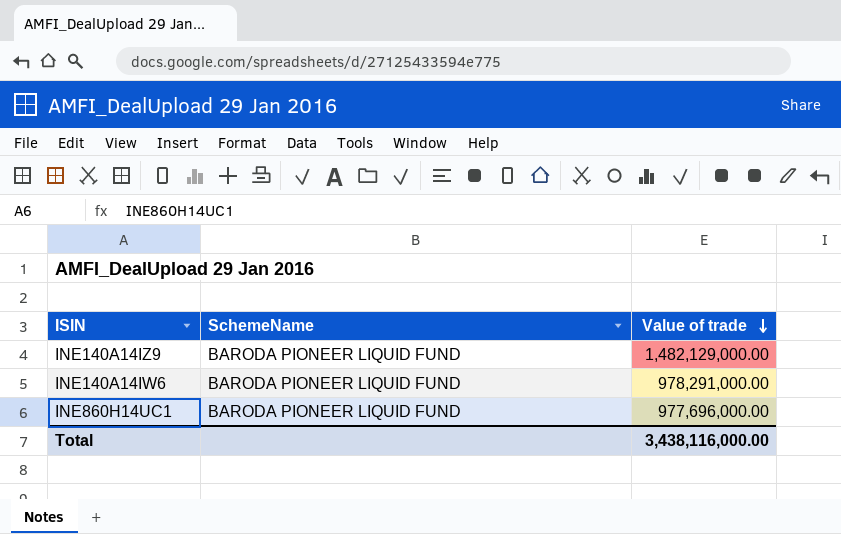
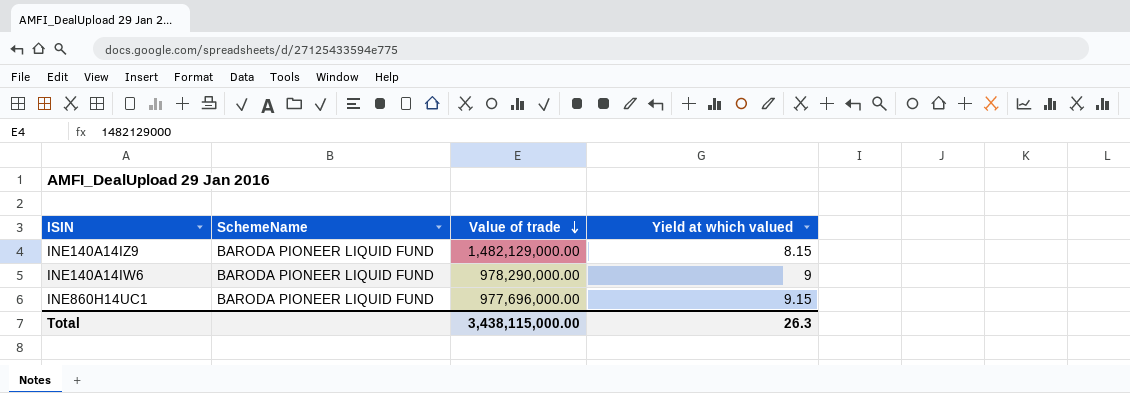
column Yield at which valued | position: none -> 4
INE140A14IW6 | Value of trade: 978,291,000.00 -> 978,290,000.00
Total | Value of trade: 3,438,116,000.00 -> 3,438,115,000.00

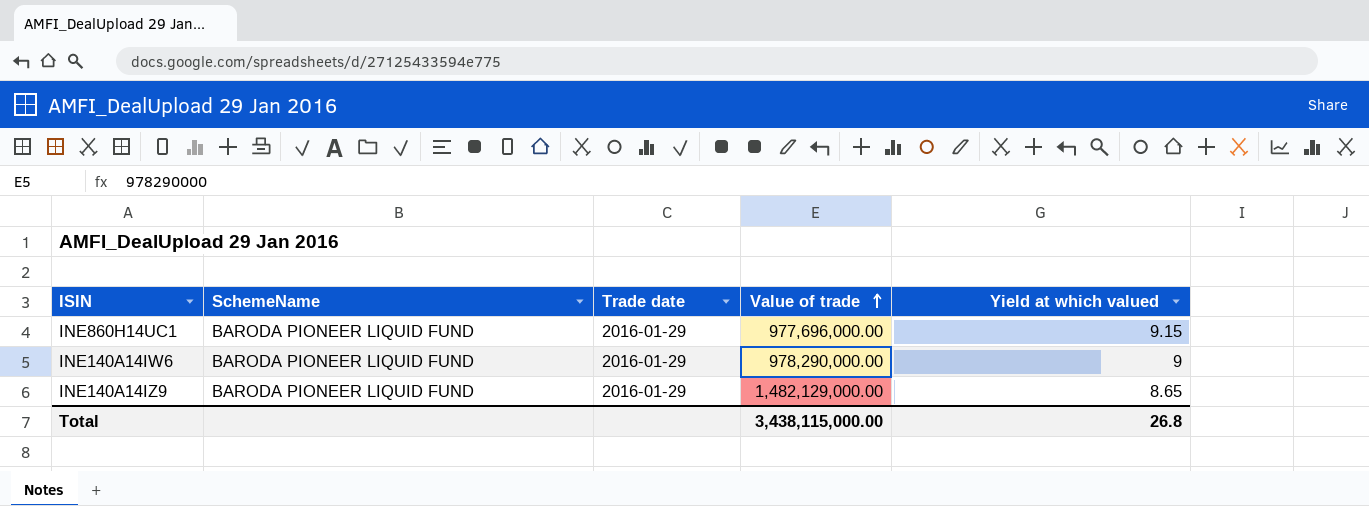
row order: Value of trade descending -> Value of trade ascending
column Trade date | position: none -> 3
INE140A14IZ9 | Yield at which valued: 8.15 -> 8.65
Total | Yield at which valued: 26.3 -> 26.8

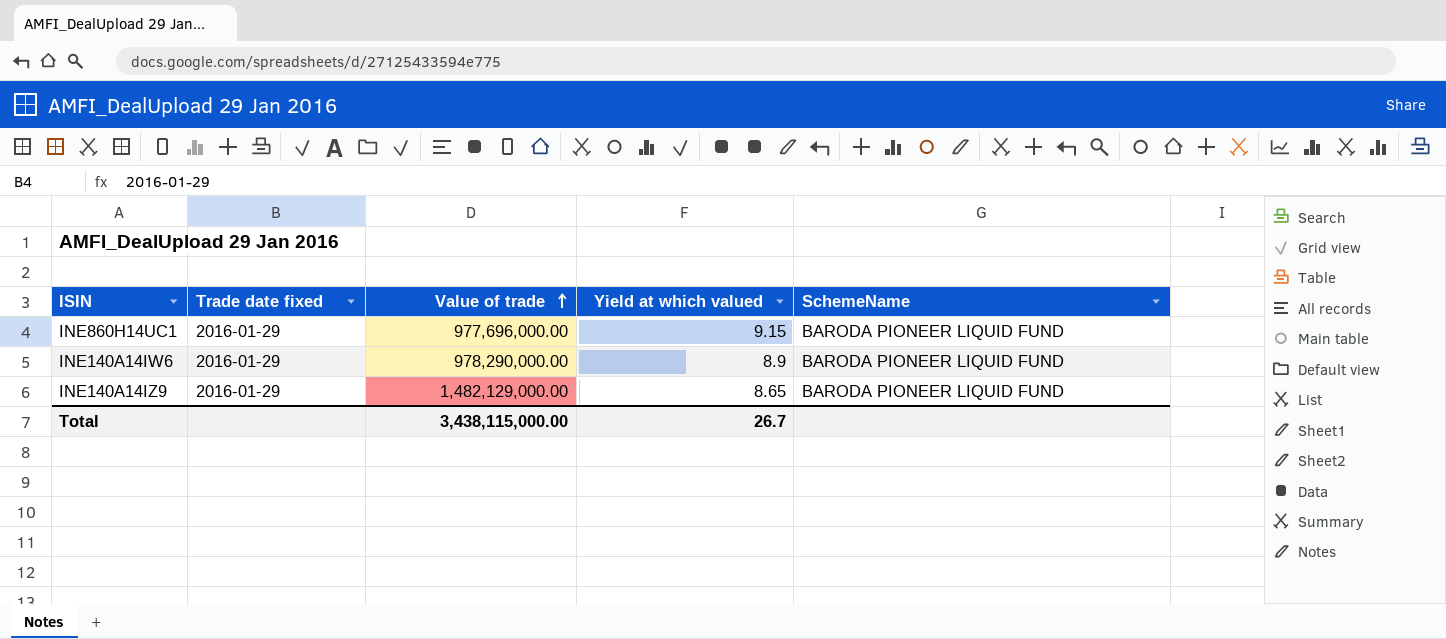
column name: Trade date -> Trade date fixed
column SchemeName | position: 2 -> 5
INE140A14IW6 | Yield at which valued: 9 -> 8.9
Total | Yield at which valued: 26.8 -> 26.7

